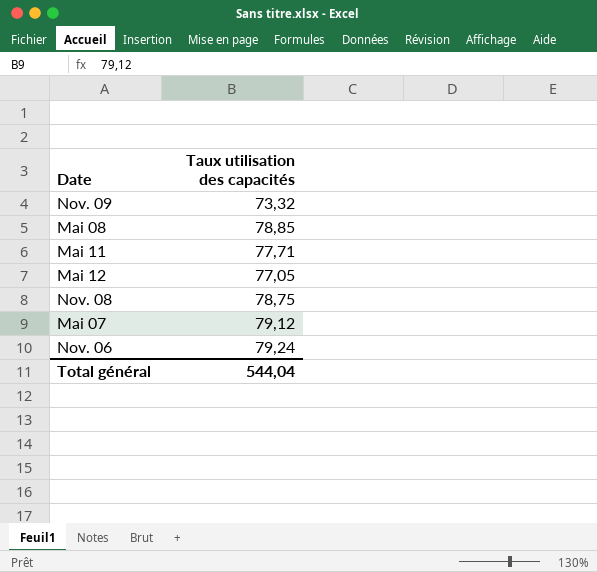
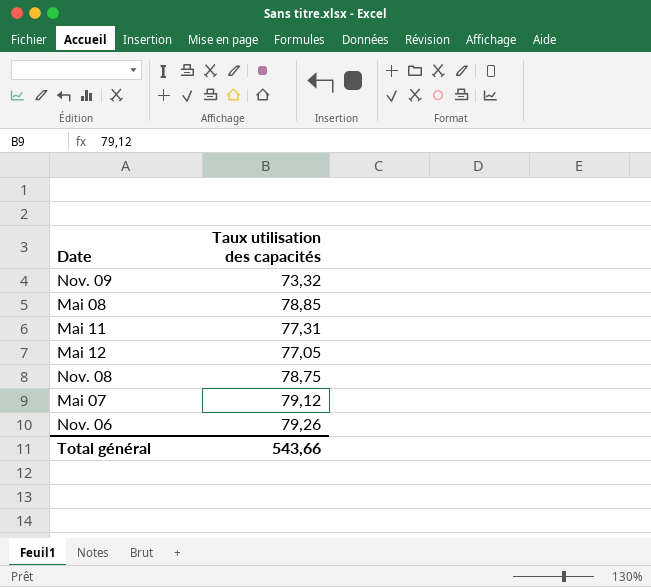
Mai 11 | Taux utilisation des capacités: 77,71 -> 77,31
Nov. 06 | Taux utilisation des capacités: 79,24 -> 79,26
Total général | Taux utilisation des capacités: 544,04 -> 543,66

